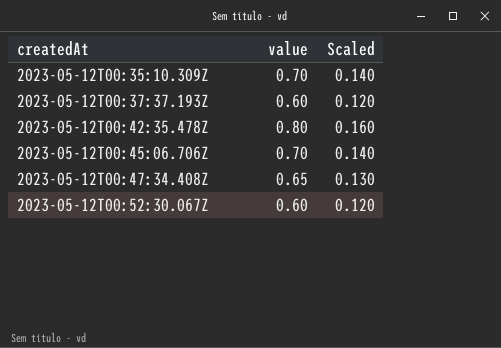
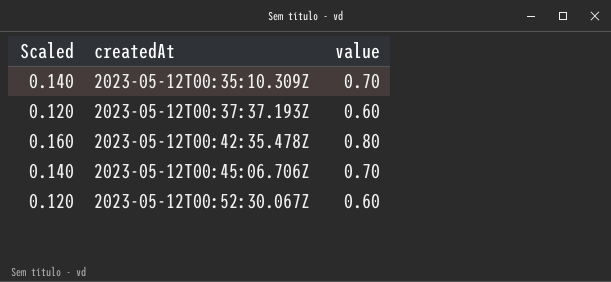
column Scaled | position: 3 -> 1
row 2023-05-12T00:47:34.408Z: 0.65 | 0.130 -> none

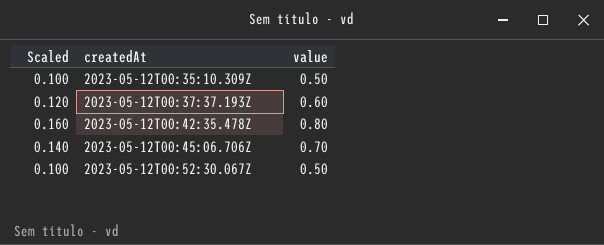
2023-05-12T00:35:10.309Z | Scaled: 0.140 -> 0.100
2023-05-12T00:35:10.309Z | value: 0.70 -> 0.50
2023-05-12T00:52:30.067Z | Scaled: 0.120 -> 0.100
2023-05-12T00:52:30.067Z | value: 0.60 -> 0.50

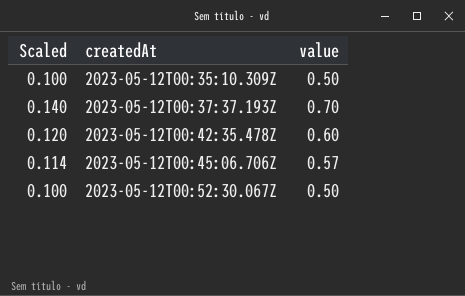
2023-05-12T00:37:37.193Z | Scaled: 0.120 -> 0.140
2023-05-12T00:37:37.193Z | value: 0.60 -> 0.70
2023-05-12T00:42:35.478Z | Scaled: 0.160 -> 0.120
2023-05-12T00:42:35.478Z | value: 0.80 -> 0.60
2023-05-12T00:45:06.706Z | Scaled: 0.140 -> 0.114
2023-05-12T00:45:06.706Z | value: 0.70 -> 0.57

